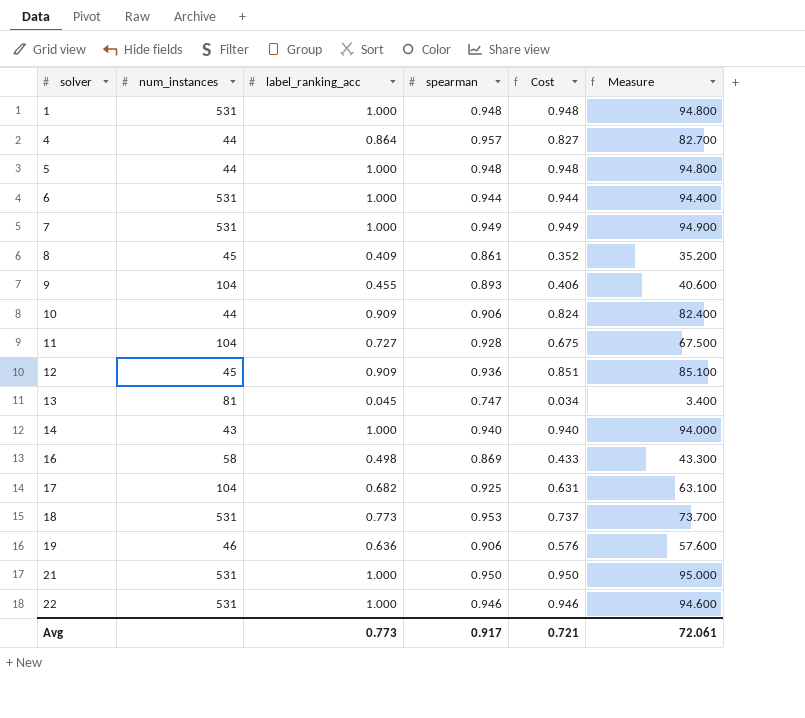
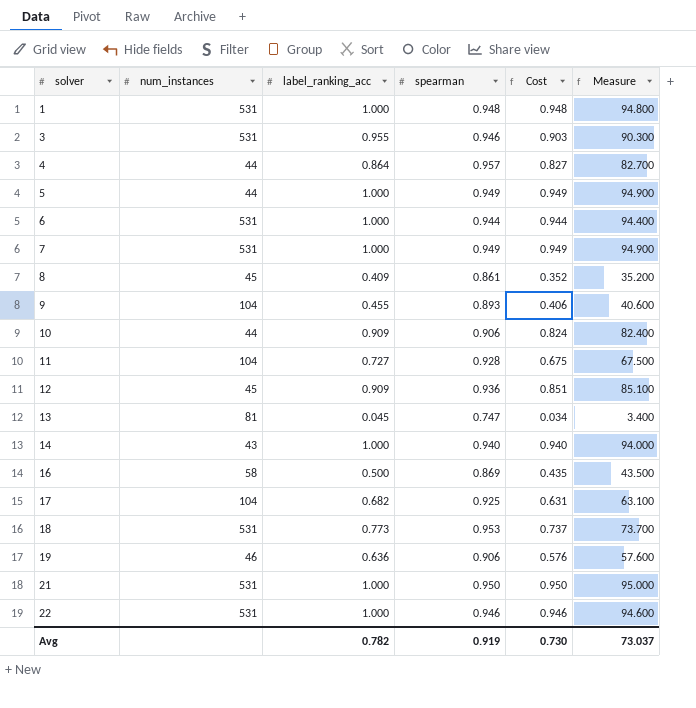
row 3: none -> 531 | 0.955 | 0.946 | 0.903 | 90.300
5 | spearman: 0.948 -> 0.949
5 | Cost: 0.948 -> 0.949
5 | Measure: 94.800 -> 94.900
16 | label_ranking_acc: 0.498 -> 0.500
16 | Cost: 0.433 -> 0.435
16 | Measure: 43.300 -> 43.500
Avg | label_ranking_acc: 0.773 -> 0.782
Avg | spearman: 0.917 -> 0.919
Avg | Cost: 0.721 -> 0.730
Avg | Measure: 72.061 -> 73.037

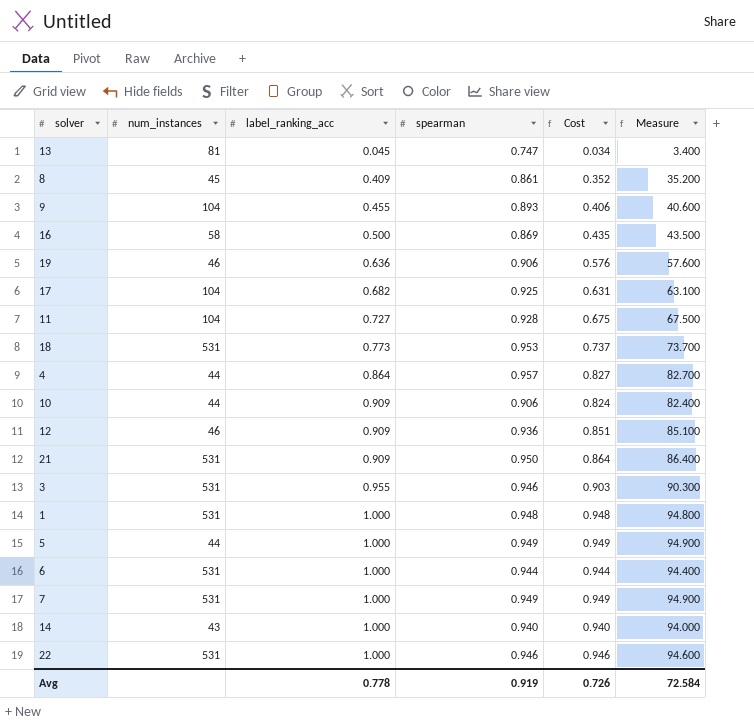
row order: solver ascending -> label_ranking_acc ascending
12 | num_instances: 45 -> 46
21 | label_ranking_acc: 1.000 -> 0.909
21 | Cost: 0.950 -> 0.864
21 | Measure: 95.000 -> 86.400
Avg | label_ranking_acc: 0.782 -> 0.778
Avg | Cost: 0.730 -> 0.726
Avg | Measure: 73.037 -> 72.584

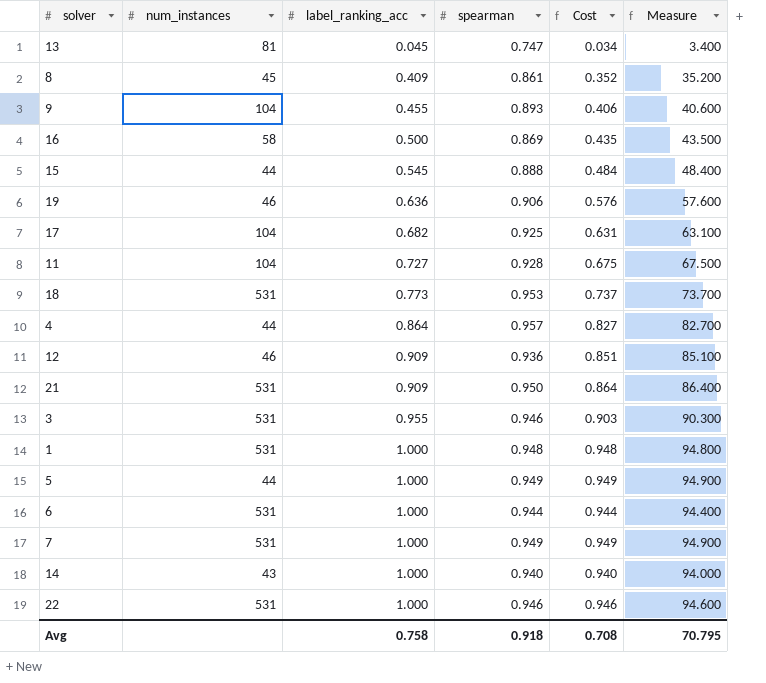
row 10: 44 | 0.909 | 0.906 | 0.824 | 82.400 -> none
row 15: none -> 44 | 0.545 | 0.888 | 0.484 | 48.400
Avg | label_ranking_acc: 0.778 -> 0.758
Avg | spearman: 0.919 -> 0.918
Avg | Cost: 0.726 -> 0.708
Avg | Measure: 72.584 -> 70.795

